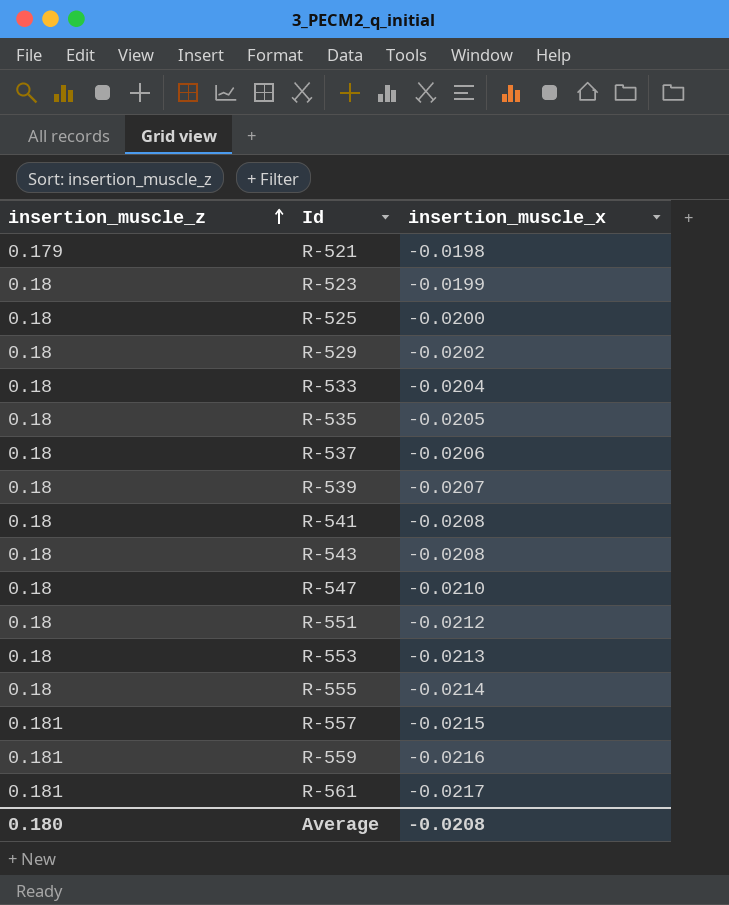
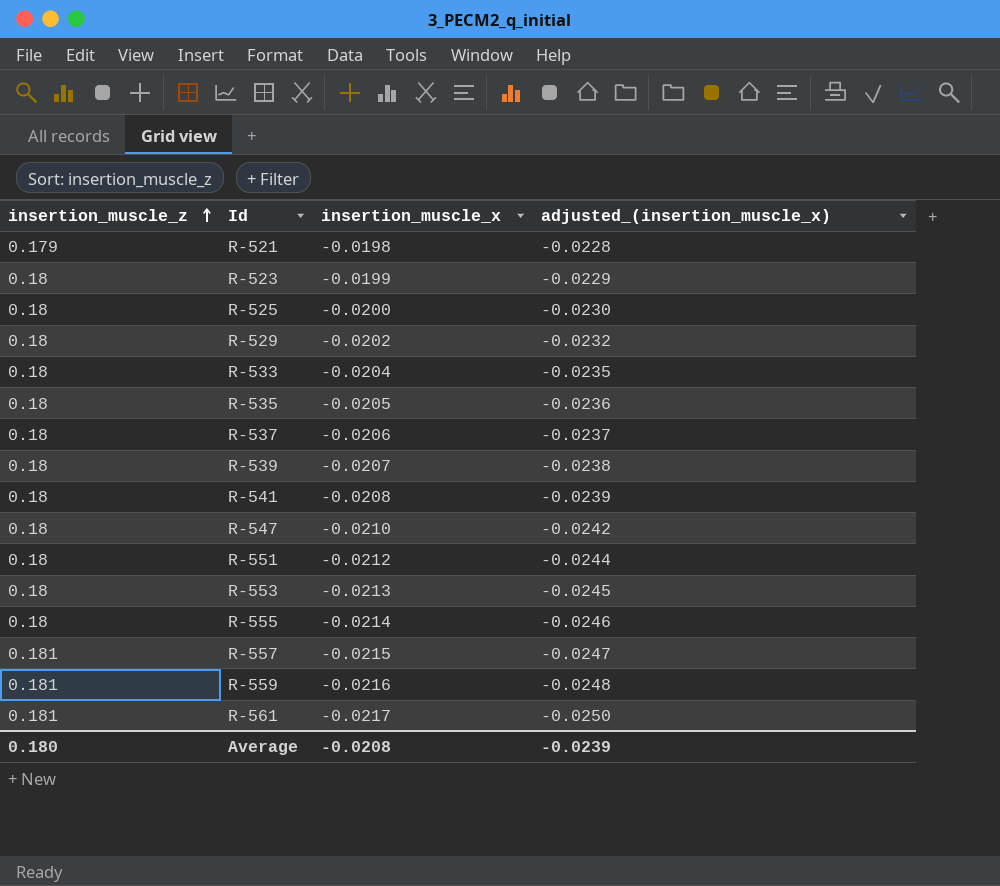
column adjusted_(insertion_muscle_x) | formula: none -> [insertion_muscle_x] * 1.15
row R-543: 0.18 | -0.0208 -> none

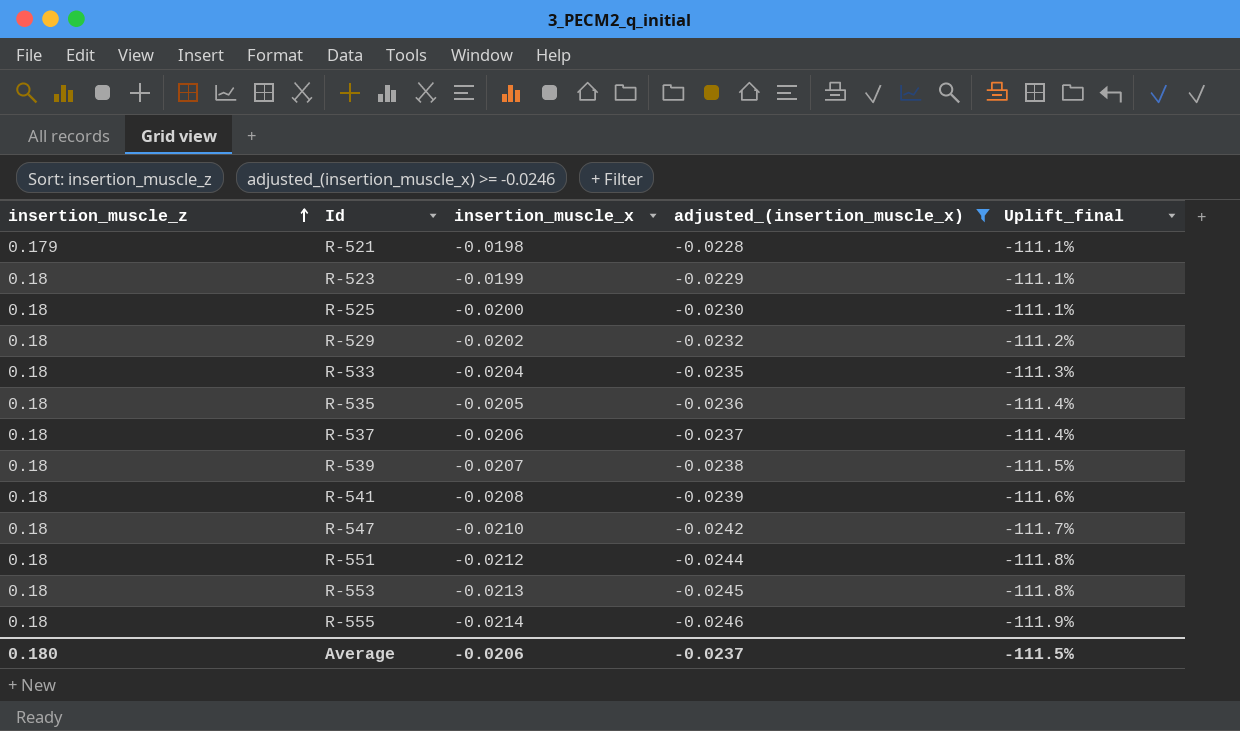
filter: none -> adjusted_(insertion_muscle_x) >= -0.0246
column Uplift_final | formula: none -> ([insertion_muscle_x] - [insertion_muscle_z]) / [insertion_muscle_z]
Average | insertion_muscle_x: -0.0208 -> -0.0206
Average | adjusted_(insertion_muscle_x): -0.0239 -> -0.0237

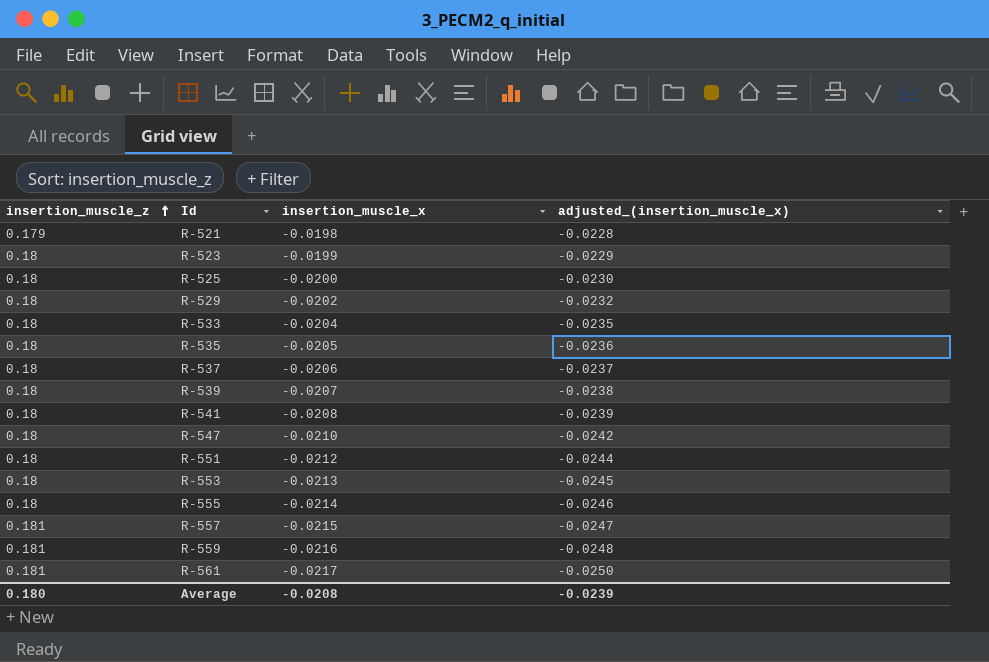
filter: adjusted_(insertion_muscle_x) >= -0.0246 -> none
column Uplift_final | formula: ([insertion_muscle_x] - [insertion_muscle_z]) / [insertion_muscle_z] -> none
Average | insertion_muscle_x: -0.0206 -> -0.0208
Average | adjusted_(insertion_muscle_x): -0.0237 -> -0.0239

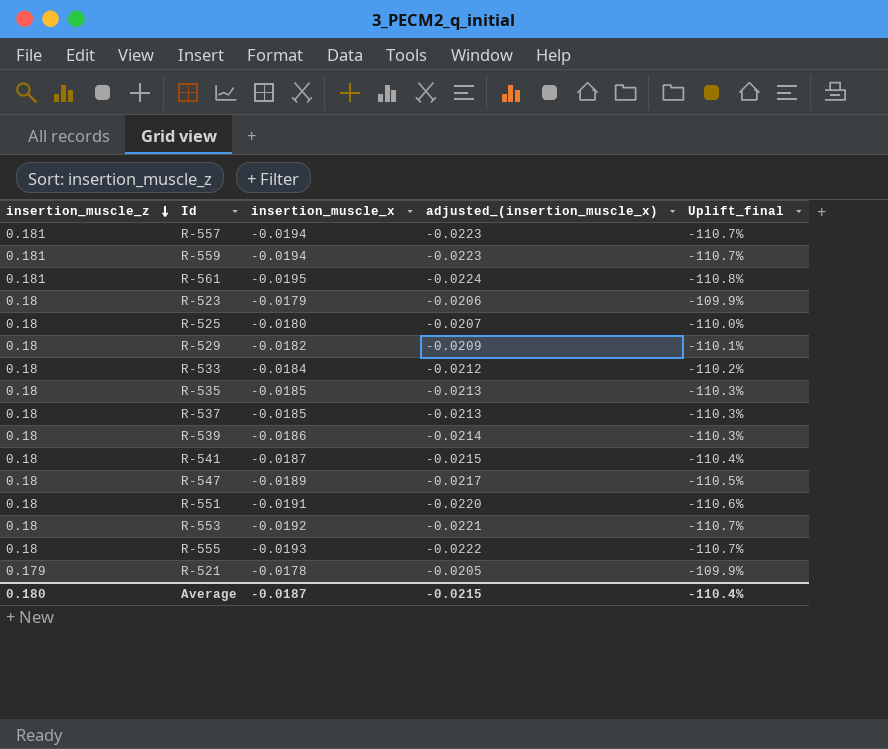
row order: insertion_muscle_z ascending -> insertion_muscle_z descending
column Uplift_final | formula: none -> ([insertion_muscle_x] - [insertion_muscle_z]) / [insertion_muscle_z]
R-557 | insertion_muscle_x: -0.0215 -> -0.0194
R-557 | adjusted_(insertion_muscle_x): -0.0247 -> -0.0223
R-559 | insertion_muscle_x: -0.0216 -> -0.0194
R-559 | adjusted_(insertion_muscle_x): -0.0248 -> -0.0223
R-561 | insertion_muscle_x: -0.0217 -> -0.0195
R-561 | adjusted_(insertion_muscle_x): -0.0250 -> -0.0224
R-523 | insertion_muscle_x: -0.0199 -> -0.0179
R-523 | adjusted_(insertion_muscle_x): -0.0229 -> -0.0206
R-525 | insertion_muscle_x: -0.0200 -> -0.0180
R-525 | adjusted_(insertion_muscle_x): -0.0230 -> -0.0207
R-529 | insertion_muscle_x: -0.0202 -> -0.0182
R-529 | adjusted_(insertion_muscle_x): -0.0232 -> -0.0209
R-533 | insertion_muscle_x: -0.0204 -> -0.0184
R-533 | adjusted_(insertion_muscle_x): -0.0235 -> -0.0212
R-535 | insertion_muscle_x: -0.0205 -> -0.0185
R-535 | adjusted_(insertion_muscle_x): -0.0236 -> -0.0213
R-537 | insertion_muscle_x: -0.0206 -> -0.0185
R-537 | adjusted_(insertion_muscle_x): -0.0237 -> -0.0213
R-539 | insertion_muscle_x: -0.0207 -> -0.0186
R-539 | adjusted_(insertion_muscle_x): -0.0238 -> -0.0214
R-541 | insertion_muscle_x: -0.0208 -> -0.0187
R-541 | adjusted_(insertion_muscle_x): -0.0239 -> -0.0215
R-547 | insertion_muscle_x: -0.0210 -> -0.0189
R-547 | adjusted_(insertion_muscle_x): -0.0242 -> -0.0217
R-551 | insertion_muscle_x: -0.0212 -> -0.0191
R-551 | adjusted_(insertion_muscle_x): -0.0244 -> -0.0220
R-553 | insertion_muscle_x: -0.0213 -> -0.0192
R-553 | adjusted_(insertion_muscle_x): -0.0245 -> -0.0221
R-555 | insertion_muscle_x: -0.0214 -> -0.0193
R-555 | adjusted_(insertion_muscle_x): -0.0246 -> -0.0222
R-521 | insertion_muscle_x: -0.0198 -> -0.0178
R-521 | adjusted_(insertion_muscle_x): -0.0228 -> -0.0205
Average | insertion_muscle_x: -0.0208 -> -0.0187
Average | adjusted_(insertion_muscle_x): -0.0239 -> -0.0215

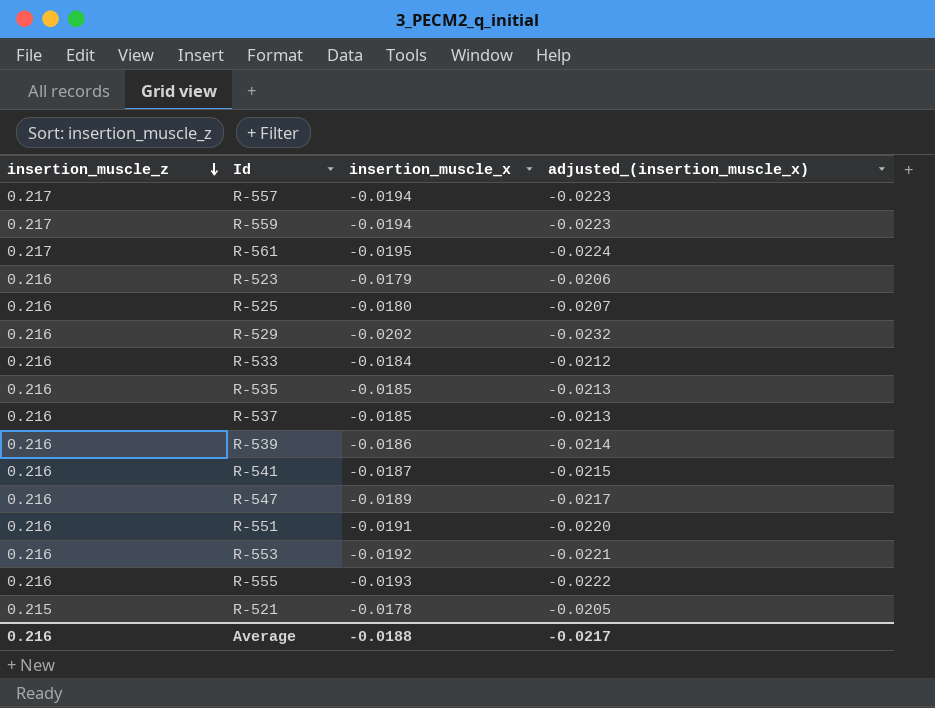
column Uplift_final | formula: ([insertion_muscle_x] - [insertion_muscle_z]) / [insertion_muscle_z] -> none
R-557 | insertion_muscle_z: 0.181 -> 0.217
R-559 | insertion_muscle_z: 0.181 -> 0.217
R-561 | insertion_muscle_z: 0.181 -> 0.217
R-523 | insertion_muscle_z: 0.18 -> 0.216
R-525 | insertion_muscle_z: 0.18 -> 0.216
R-529 | insertion_muscle_z: 0.18 -> 0.216
R-529 | insertion_muscle_x: -0.0182 -> -0.0202
R-529 | adjusted_(insertion_muscle_x): -0.0209 -> -0.0232
R-533 | insertion_muscle_z: 0.18 -> 0.216
R-535 | insertion_muscle_z: 0.18 -> 0.216
R-537 | insertion_muscle_z: 0.18 -> 0.216
R-539 | insertion_muscle_z: 0.18 -> 0.216
R-541 | insertion_muscle_z: 0.18 -> 0.216
R-547 | insertion_muscle_z: 0.18 -> 0.216
R-551 | insertion_muscle_z: 0.18 -> 0.216
R-553 | insertion_muscle_z: 0.18 -> 0.216
R-555 | insertion_muscle_z: 0.18 -> 0.216
R-521 | insertion_muscle_z: 0.179 -> 0.215
Average | insertion_muscle_z: 0.180 -> 0.216
Average | insertion_muscle_x: -0.0187 -> -0.0188
Average | adjusted_(insertion_muscle_x): -0.0215 -> -0.0217

